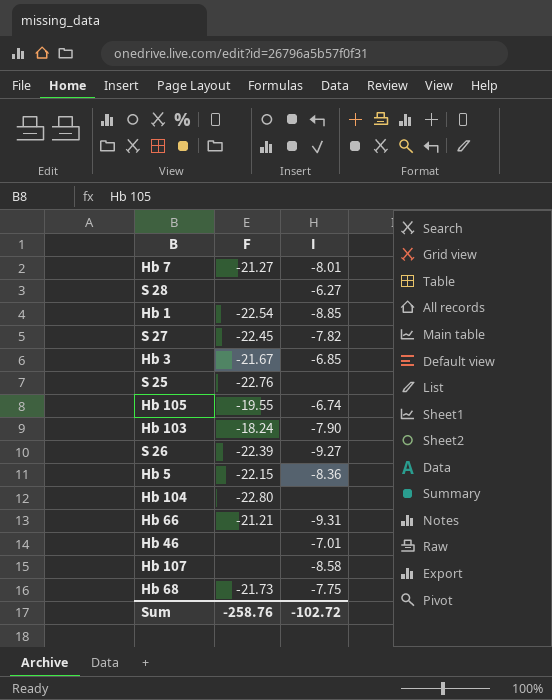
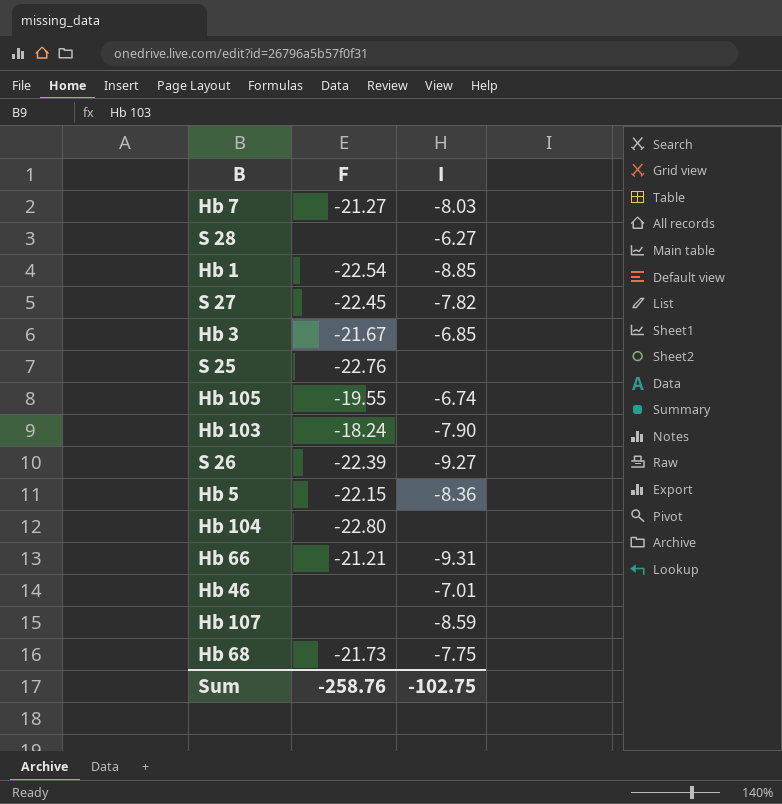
Hb 7 | I: -8.01 -> -8.03
Hb 107 | I: -8.58 -> -8.59
Sum | I: -102.72 -> -102.75

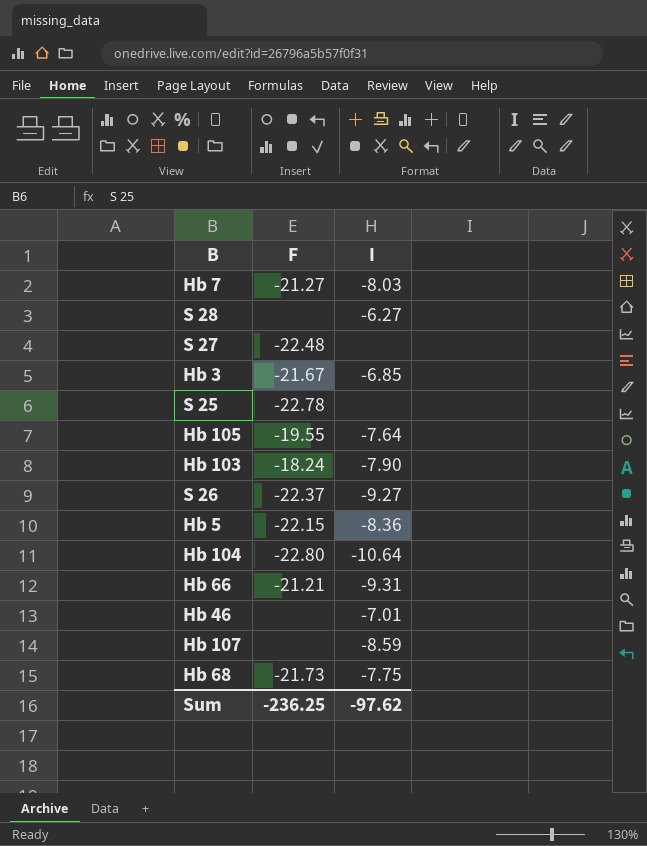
row Hb 1: -22.54 | -8.85 -> none
S 27 | F: -22.45 -> -22.48
S 27 | I: -7.82 -> none
S 25 | F: -22.76 -> -22.78
Hb 105 | I: -6.74 -> -7.64
S 26 | F: -22.39 -> -22.37
Hb 104 | I: none -> -10.64
Sum | F: -258.76 -> -236.25
Sum | I: -102.75 -> -97.62

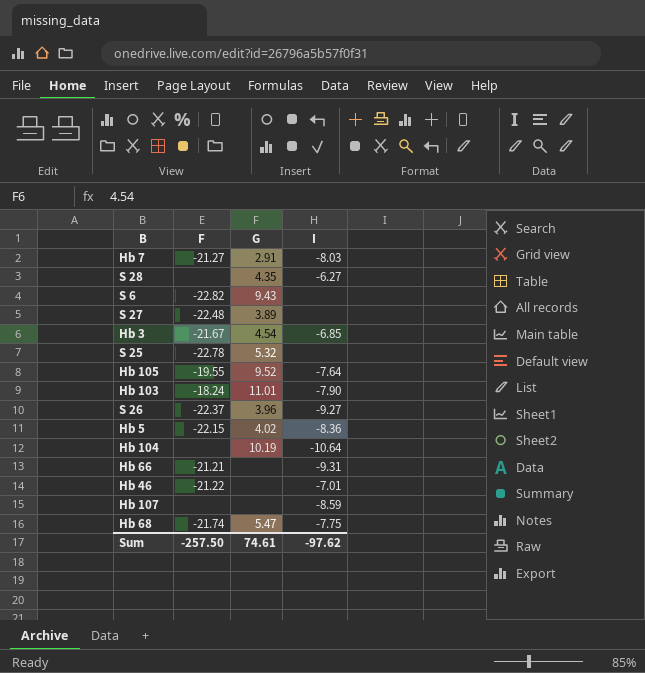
column G | position: none -> 3
row S 6: none -> -22.82 | 9.43 | none
Hb 104 | F: -22.80 -> none
Hb 46 | F: none -> -21.22
Hb 68 | F: -21.73 -> -21.74
Sum | F: -236.25 -> -257.50

